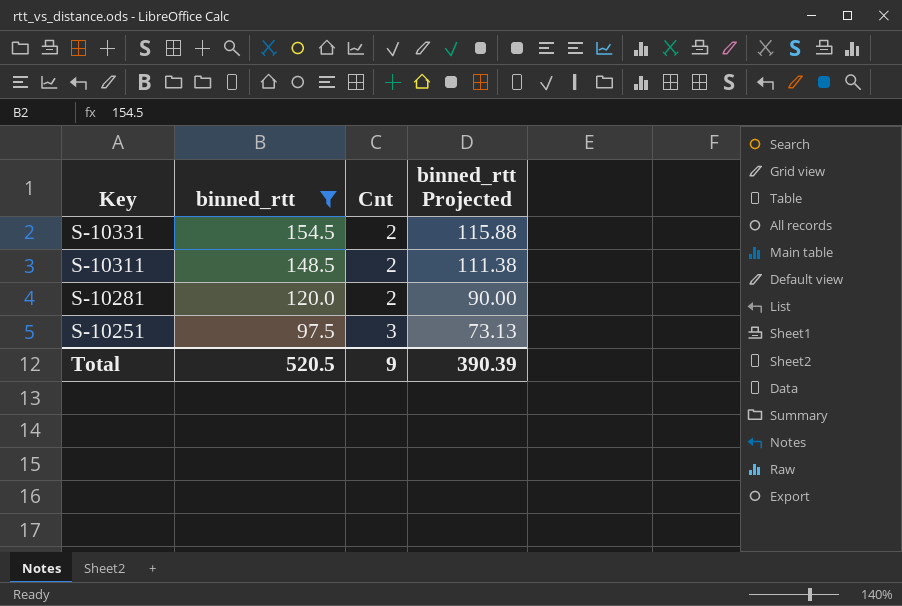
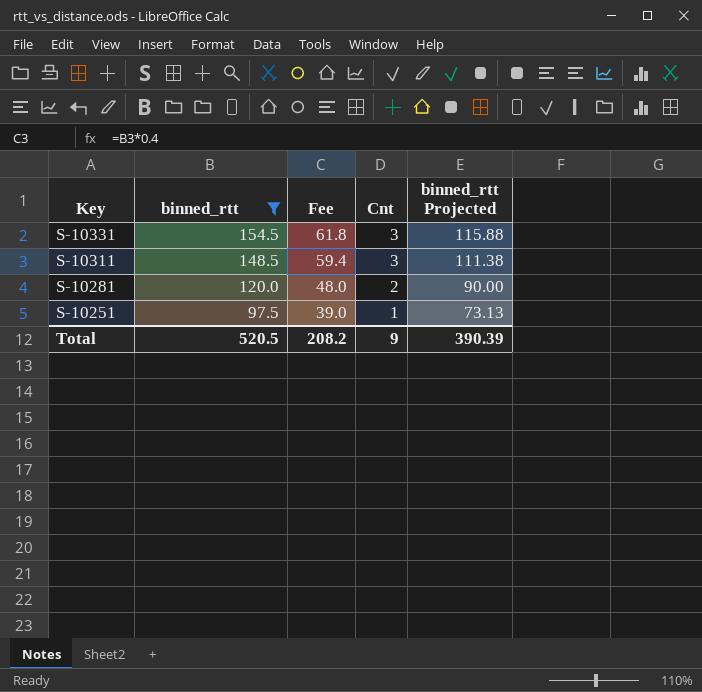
column Fee | formula: none -> [binned_rtt] * 0.4
S-10331 | Cnt: 2 -> 3
S-10311 | Cnt: 2 -> 3
S-10251 | Cnt: 3 -> 1

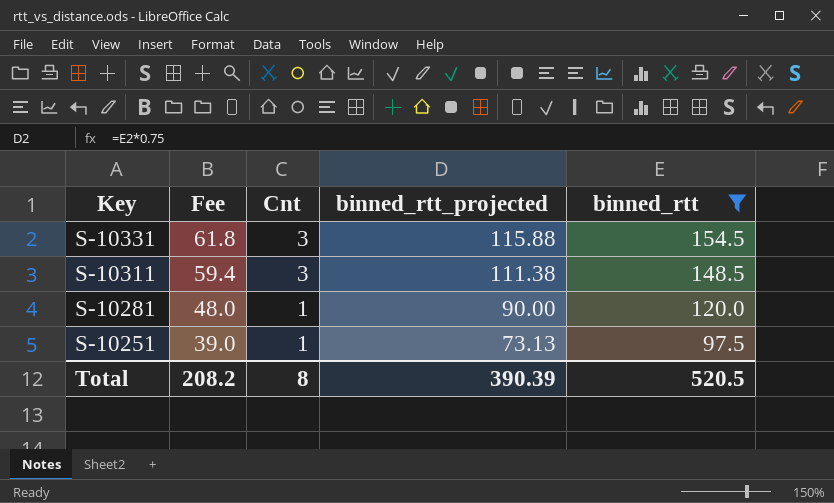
column name: binned_rtt Projected -> binned_rtt_projected
column binned_rtt | position: 2 -> 5
S-10281 | Cnt: 2 -> 1
Total | Cnt: 9 -> 8

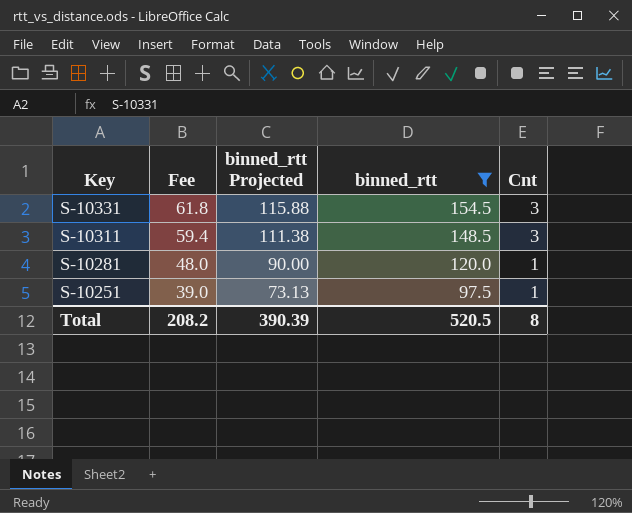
column name: binned_rtt_projected -> binned_rtt Projected
column Cnt | position: 3 -> 5

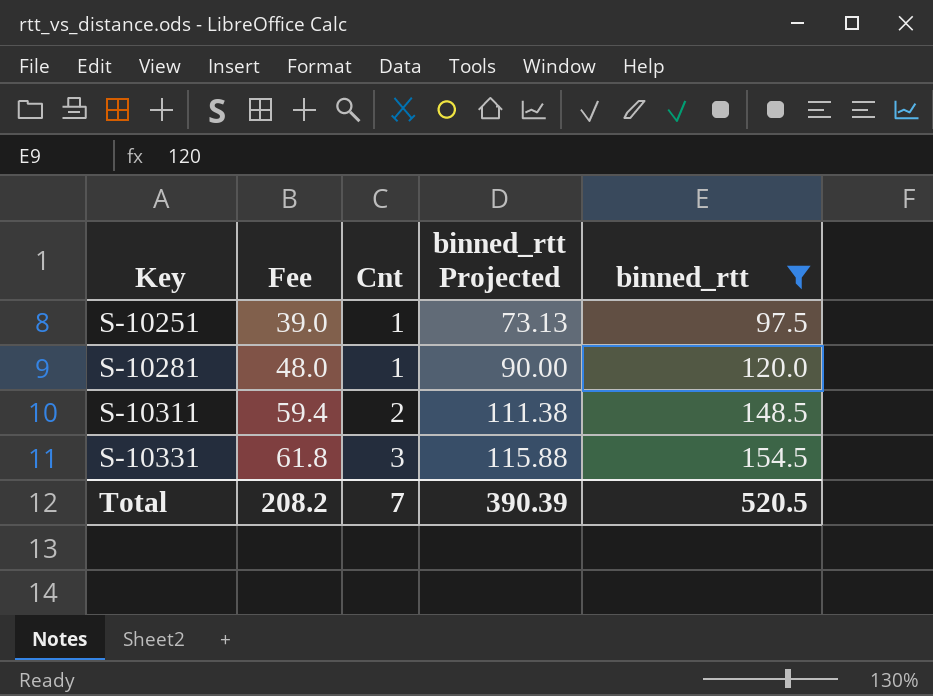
row order: Key descending -> Key ascending
column Cnt | position: 5 -> 3
S-10311 | Cnt: 3 -> 2
Total | Cnt: 8 -> 7

